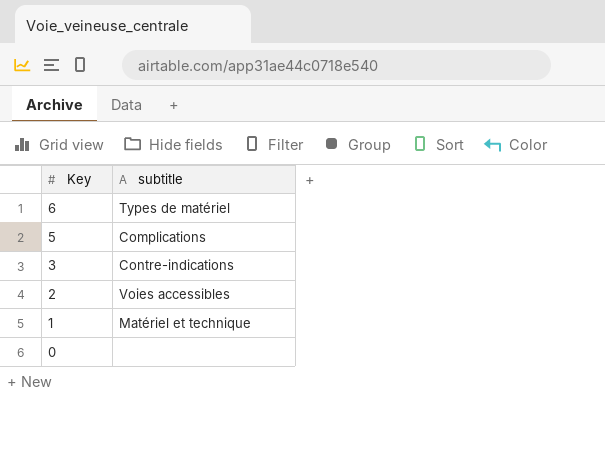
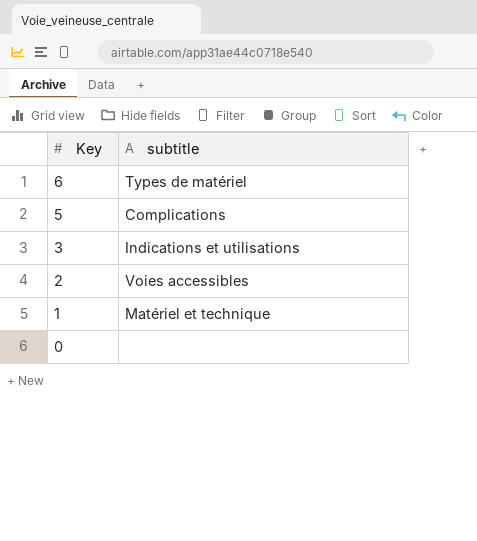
3 | subtitle: Contre-indications -> Indications et utilisations

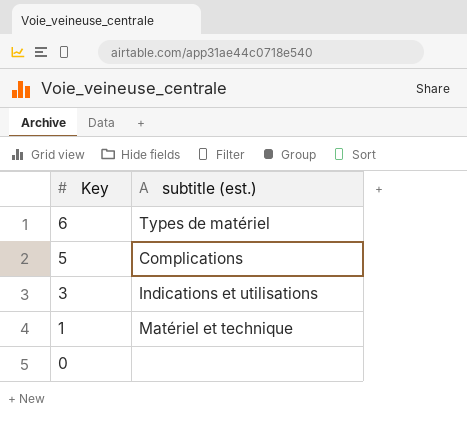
column name: subtitle -> subtitle (est.)
row 2: Voies accessibles -> none

